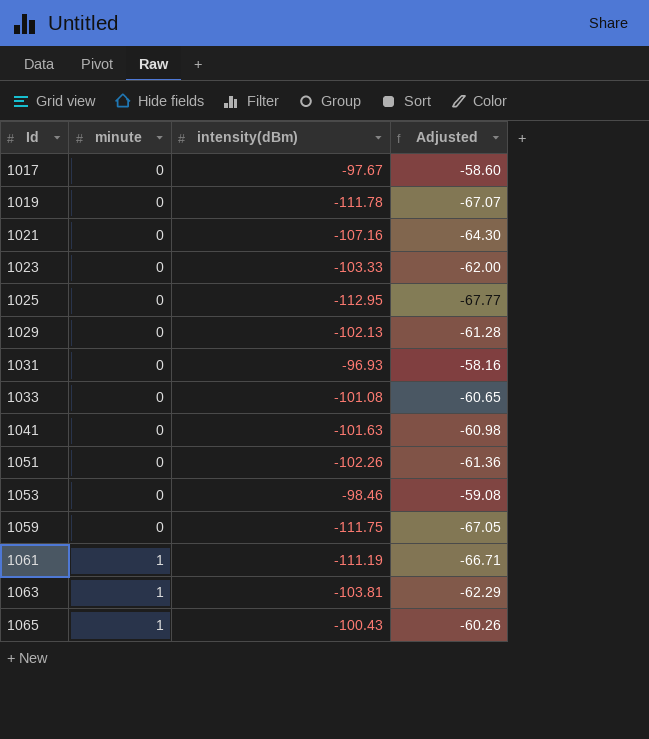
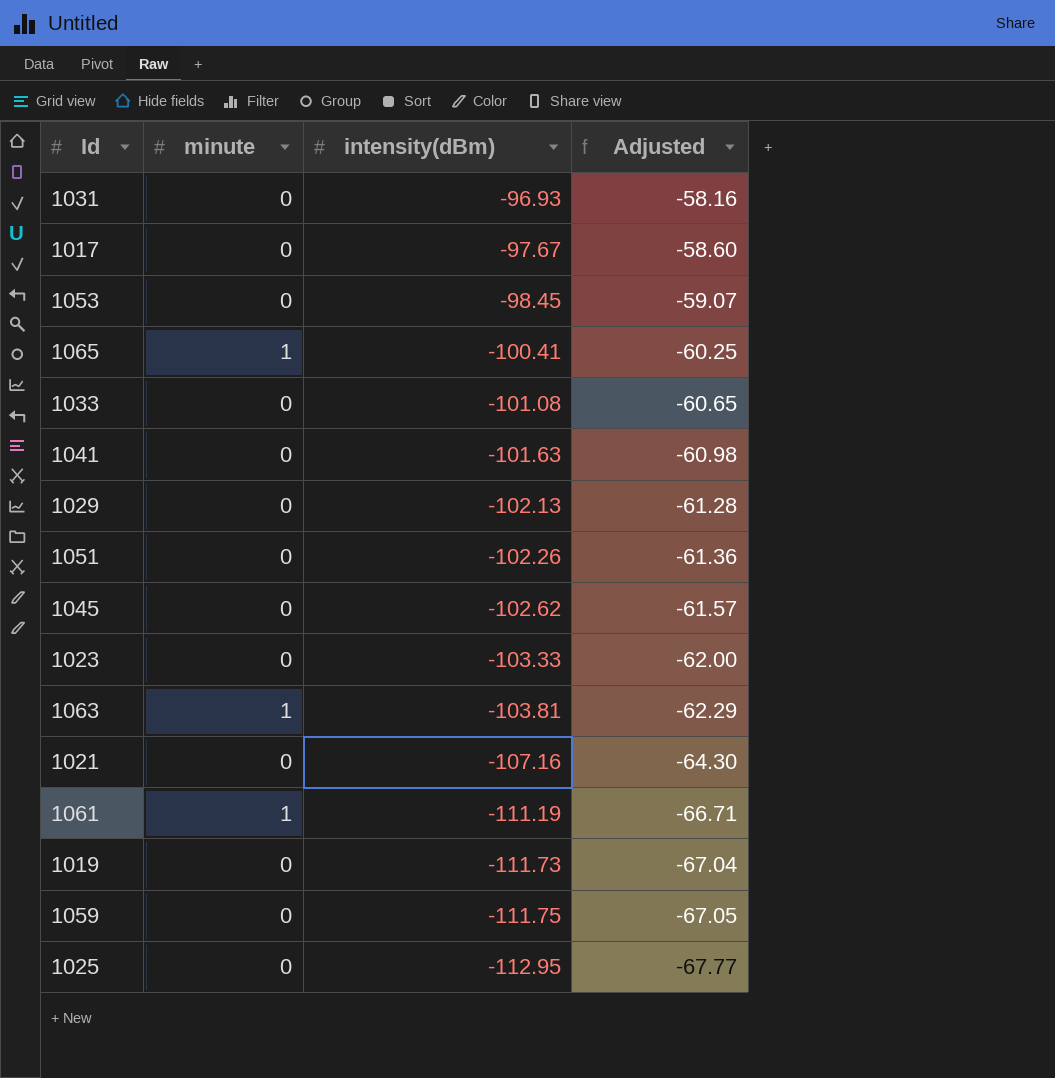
row order: Id ascending -> intensity(dBm) descending
1053 | intensity(dBm): -98.46 -> -98.45
1053 | Adjusted: -59.08 -> -59.07
1065 | intensity(dBm): -100.43 -> -100.41
1065 | Adjusted: -60.26 -> -60.25
row 1045: none -> 0 | -102.62 | -61.57
1019 | intensity(dBm): -111.78 -> -111.73
1019 | Adjusted: -67.07 -> -67.04

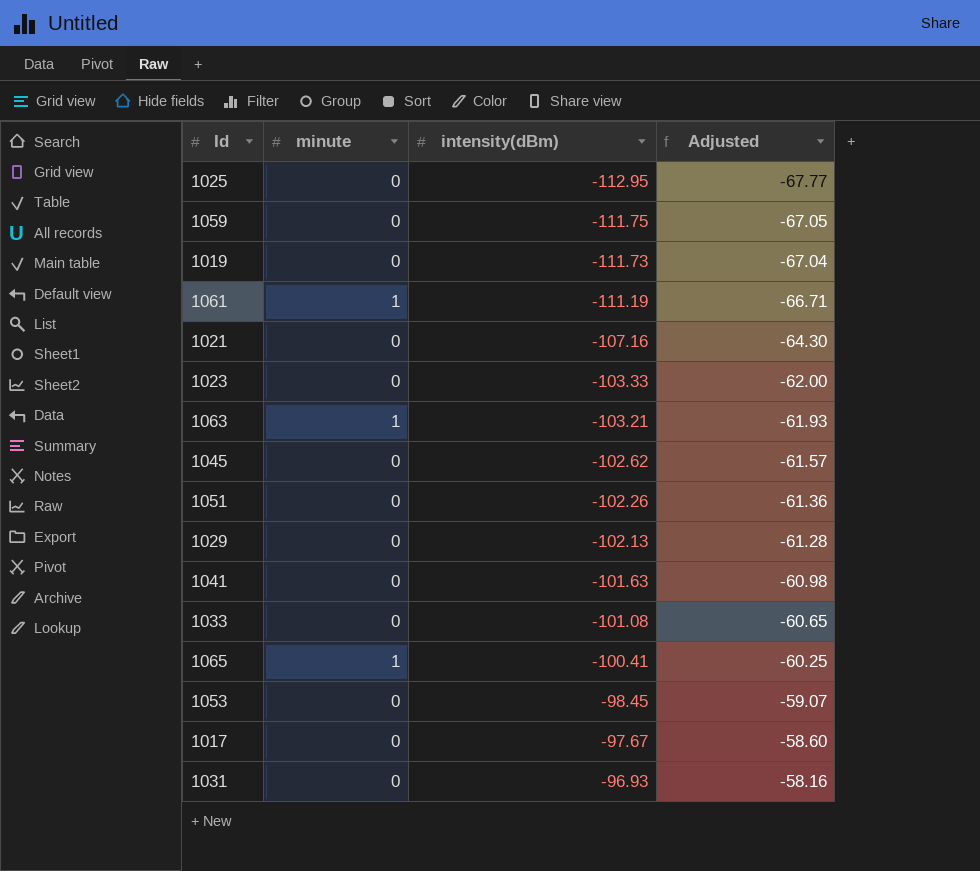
row order: intensity(dBm) descending -> intensity(dBm) ascending
1063 | intensity(dBm): -103.81 -> -103.21
1063 | Adjusted: -62.29 -> -61.93

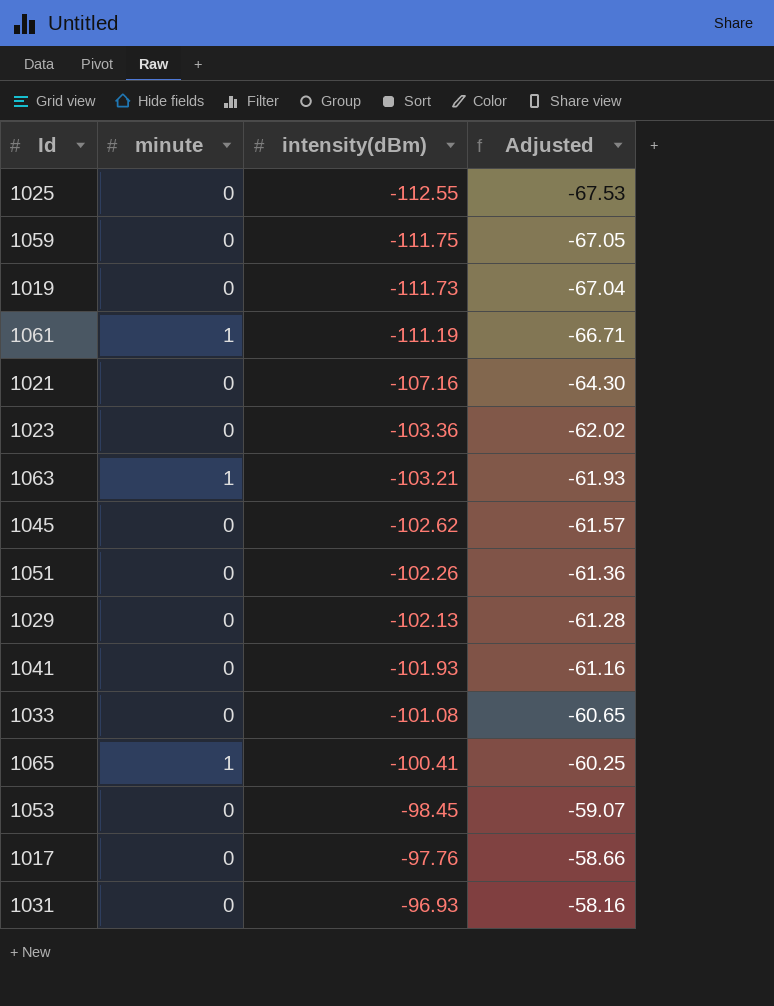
1025 | intensity(dBm): -112.95 -> -112.55
1025 | Adjusted: -67.77 -> -67.53
1023 | intensity(dBm): -103.33 -> -103.36
1023 | Adjusted: -62.00 -> -62.02
1041 | intensity(dBm): -101.63 -> -101.93
1041 | Adjusted: -60.98 -> -61.16
1017 | intensity(dBm): -97.67 -> -97.76
1017 | Adjusted: -58.60 -> -58.66

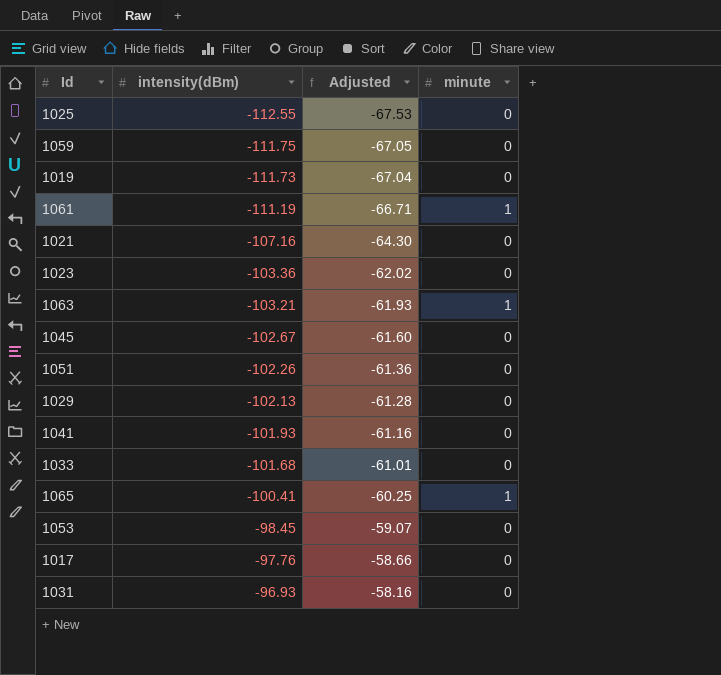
column minute | position: 2 -> 4
1045 | intensity(dBm): -102.62 -> -102.67
1045 | Adjusted: -61.57 -> -61.60
1033 | intensity(dBm): -101.08 -> -101.68
1033 | Adjusted: -60.65 -> -61.01

